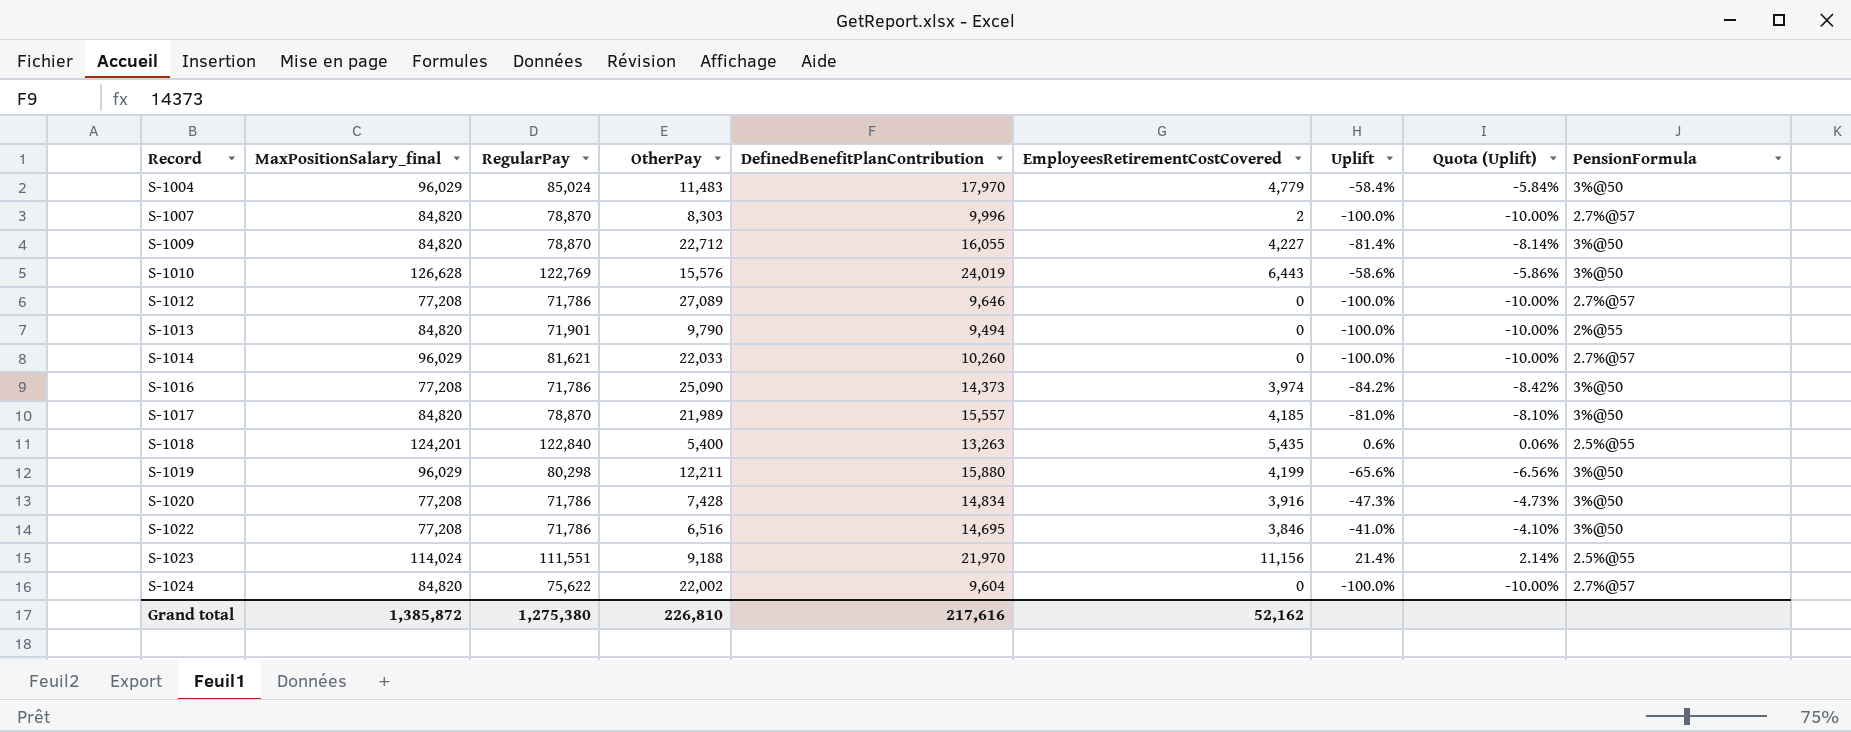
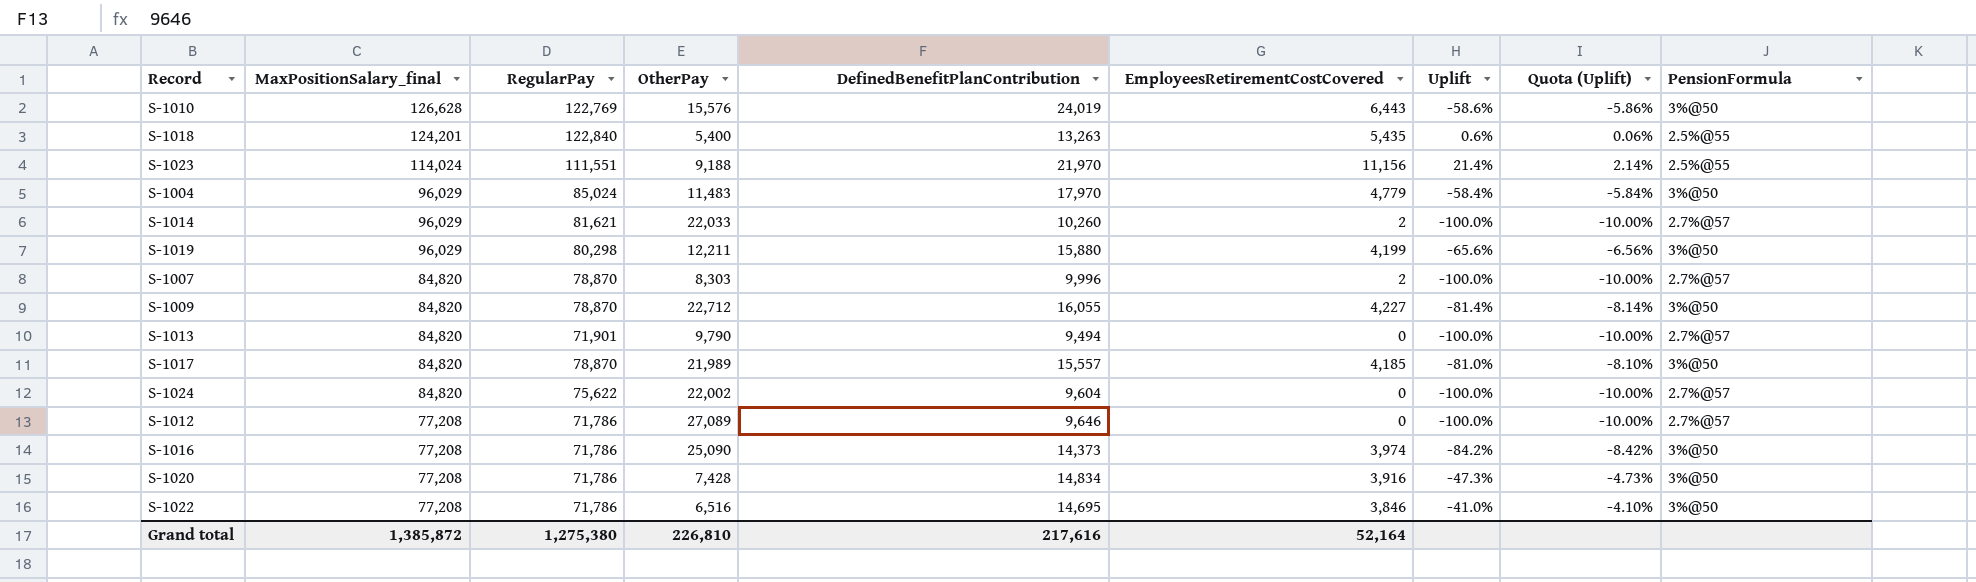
row order: Record ascending -> MaxPositionSalary_final descending
S-1014 | EmployeesRetirementCostCovered: 0 -> 2
S-1013 | PensionFormula: 2%@55 -> 2.7%@57
Grand total | EmployeesRetirementCostCovered: 52,162 -> 52,164

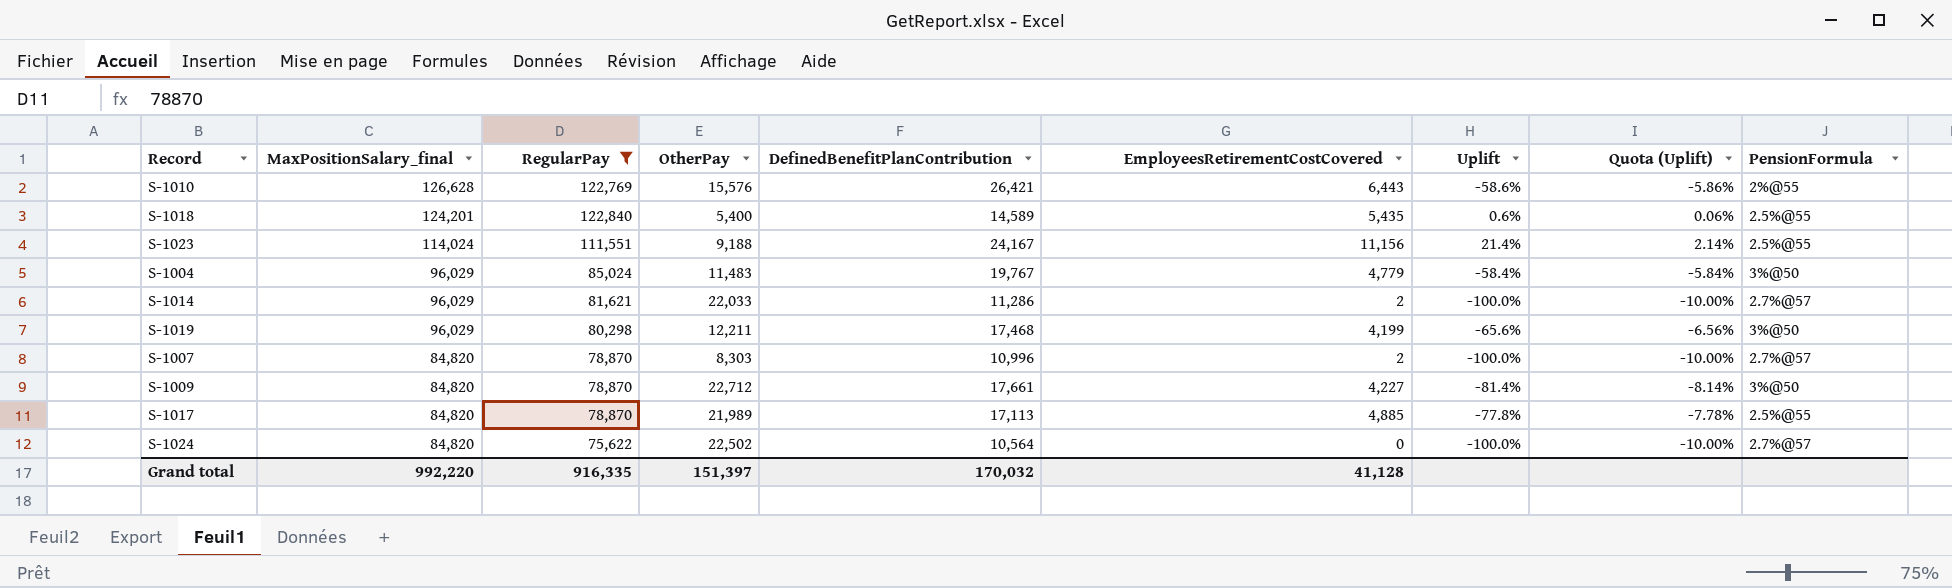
filter: none -> RegularPay >= 75,622
S-1010 | DefinedBenefitPlanContribution: 24,019 -> 26,421
S-1010 | PensionFormula: 3%@50 -> 2%@55
S-1018 | DefinedBenefitPlanContribution: 13,263 -> 14,589
S-1023 | DefinedBenefitPlanContribution: 21,970 -> 24,167
S-1004 | DefinedBenefitPlanContribution: 17,970 -> 19,767
S-1014 | DefinedBenefitPlanContribution: 10,260 -> 11,286
S-1019 | DefinedBenefitPlanContribution: 15,880 -> 17,468
S-1007 | DefinedBenefitPlanContribution: 9,996 -> 10,996
S-1009 | DefinedBenefitPlanContribution: 16,055 -> 17,661
S-1017 | DefinedBenefitPlanContribution: 15,557 -> 17,113
S-1017 | EmployeesRetirementCostCovered: 4,185 -> 4,885
S-1017 | Uplift: -81.0% -> -77.8%
S-1017 | Quota (Uplift): -8.10% -> -7.78%
S-1017 | PensionFormula: 3%@50 -> 2.5%@55
S-1024 | OtherPay: 22,002 -> 22,502
S-1024 | DefinedBenefitPlanContribution: 9,604 -> 10,564
Grand total | MaxPositionSalary_final: 1,385,872 -> 992,220
Grand total | RegularPay: 1,275,380 -> 916,335
Grand total | OtherPay: 226,810 -> 151,397
Grand total | DefinedBenefitPlanContribution: 217,616 -> 170,032
Grand total | EmployeesRetirementCostCovered: 52,164 -> 41,128

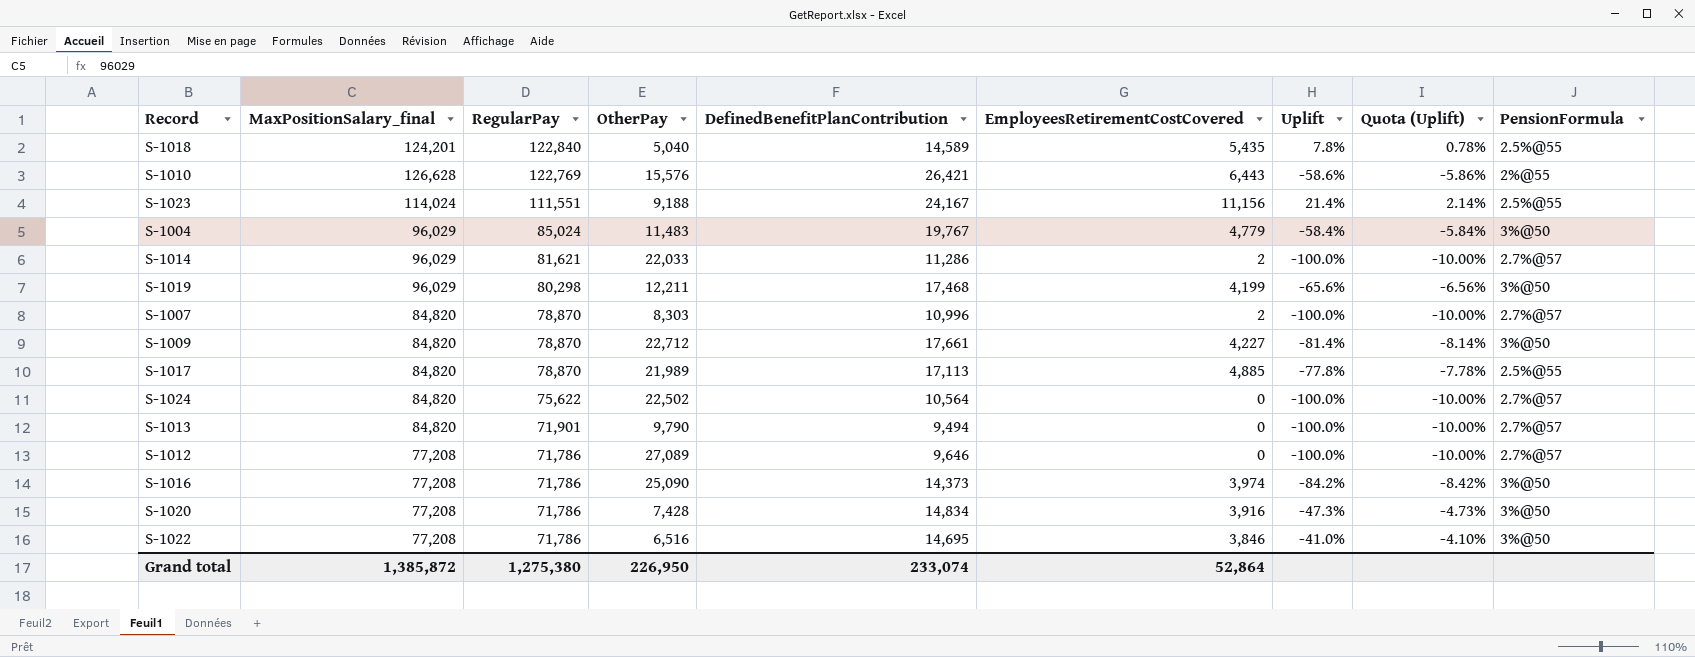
filter: RegularPay >= 75,622 -> none
row order: MaxPositionSalary_final descending -> RegularPay descending
S-1018 | OtherPay: 5,400 -> 5,040
S-1018 | Uplift: 0.6% -> 7.8%
S-1018 | Quota (Uplift): 0.06% -> 0.78%
Grand total | MaxPositionSalary_final: 992,220 -> 1,385,872
Grand total | RegularPay: 916,335 -> 1,275,380
Grand total | OtherPay: 151,397 -> 226,950
Grand total | DefinedBenefitPlanContribution: 170,032 -> 233,074
Grand total | EmployeesRetirementCostCovered: 41,128 -> 52,864

